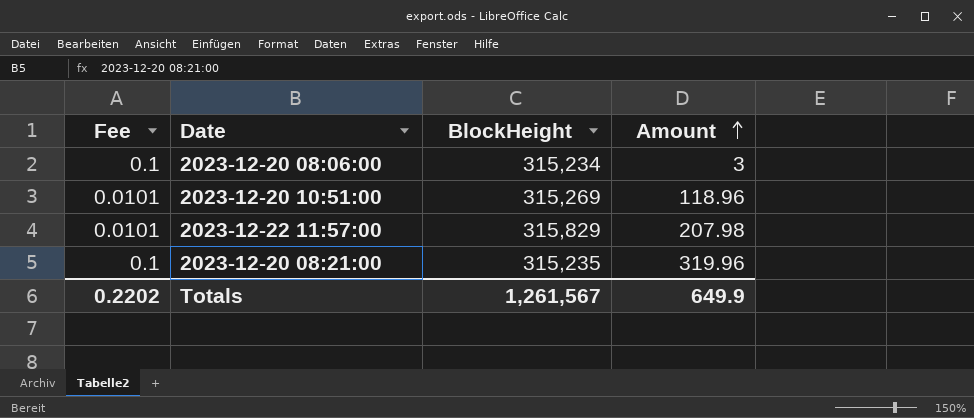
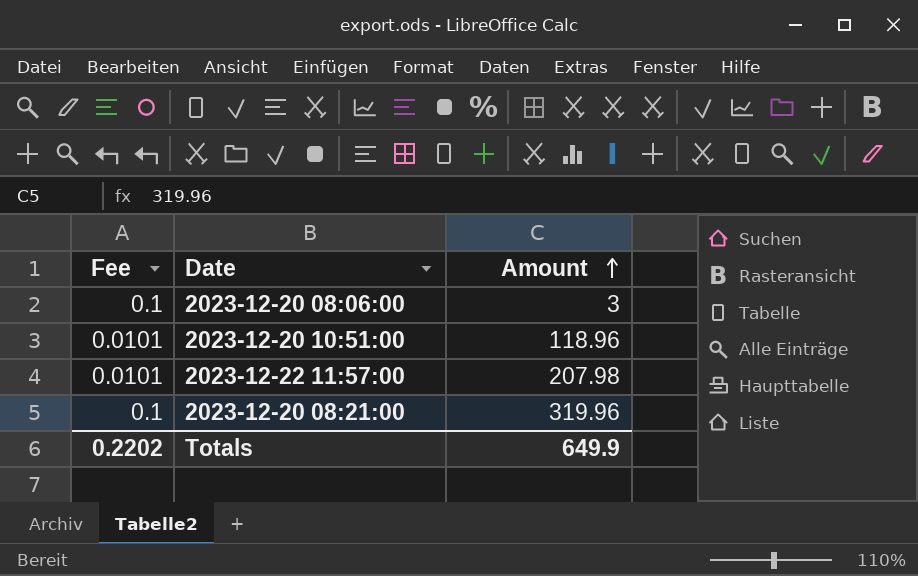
column BlockHeight | position: 3 -> none

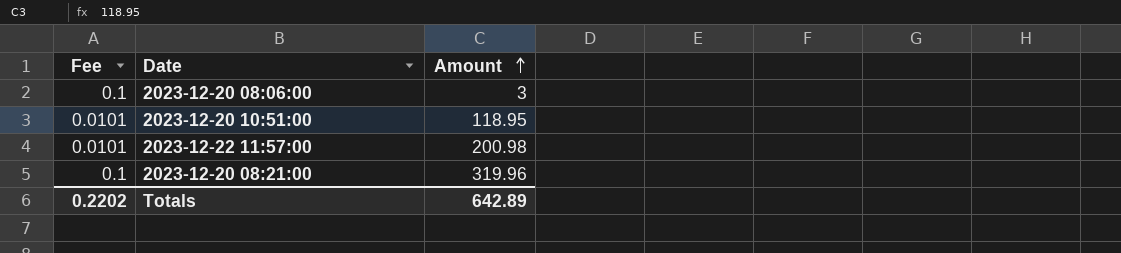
2023-12-20 10:51:00 | Amount: 118.96 -> 118.95
2023-12-22 11:57:00 | Amount: 207.98 -> 200.98
Totals | Amount: 649.9 -> 642.89

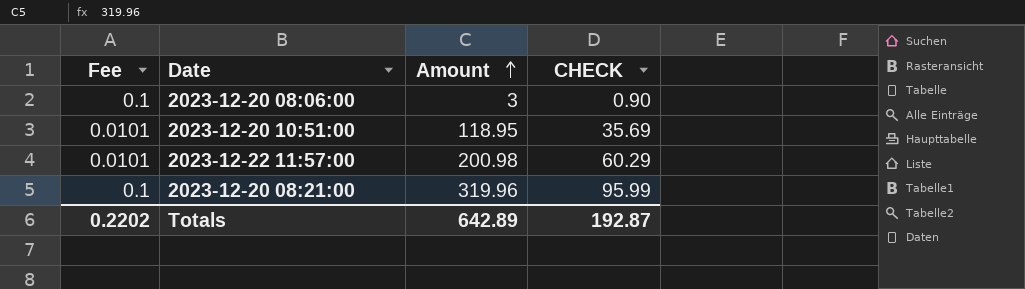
column CHECK | formula: none -> [Amount] * 0.3

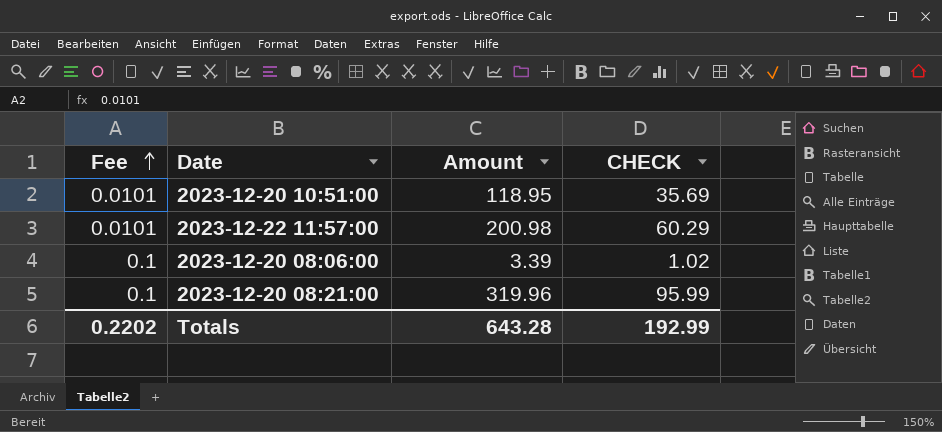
row order: Amount ascending -> Fee ascending
2023-12-20 08:06:00 | Amount: 3 -> 3.39
2023-12-20 08:06:00 | CHECK: 0.90 -> 1.02
Totals | Amount: 642.89 -> 643.28
Totals | CHECK: 192.87 -> 192.99

